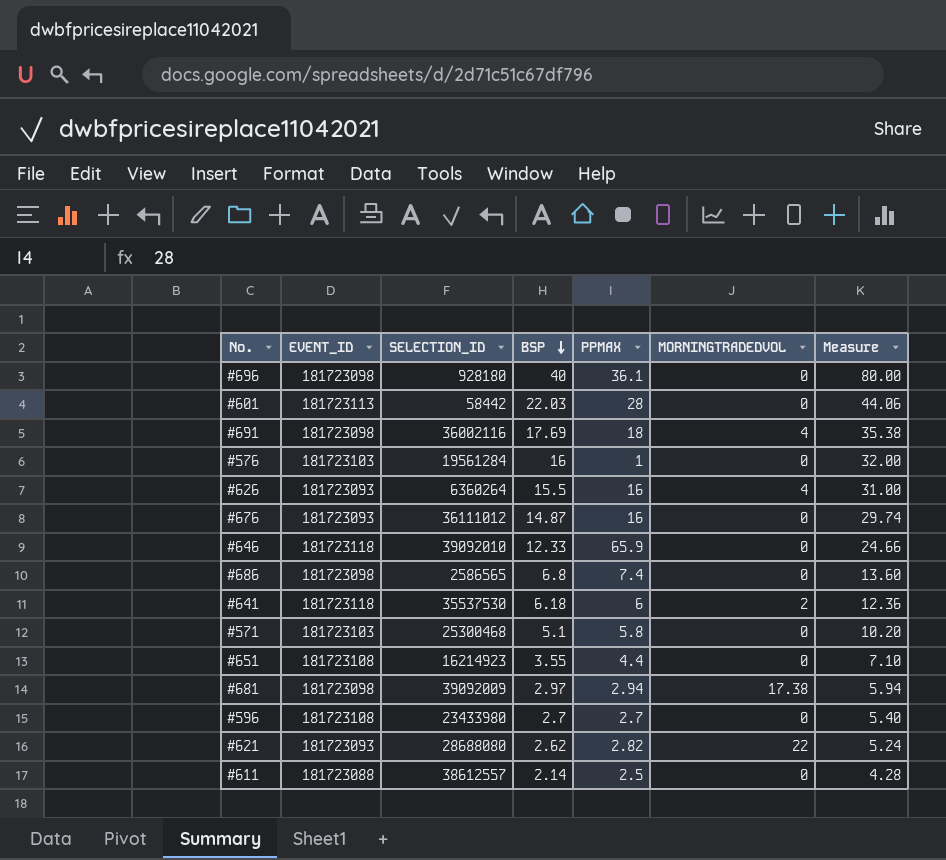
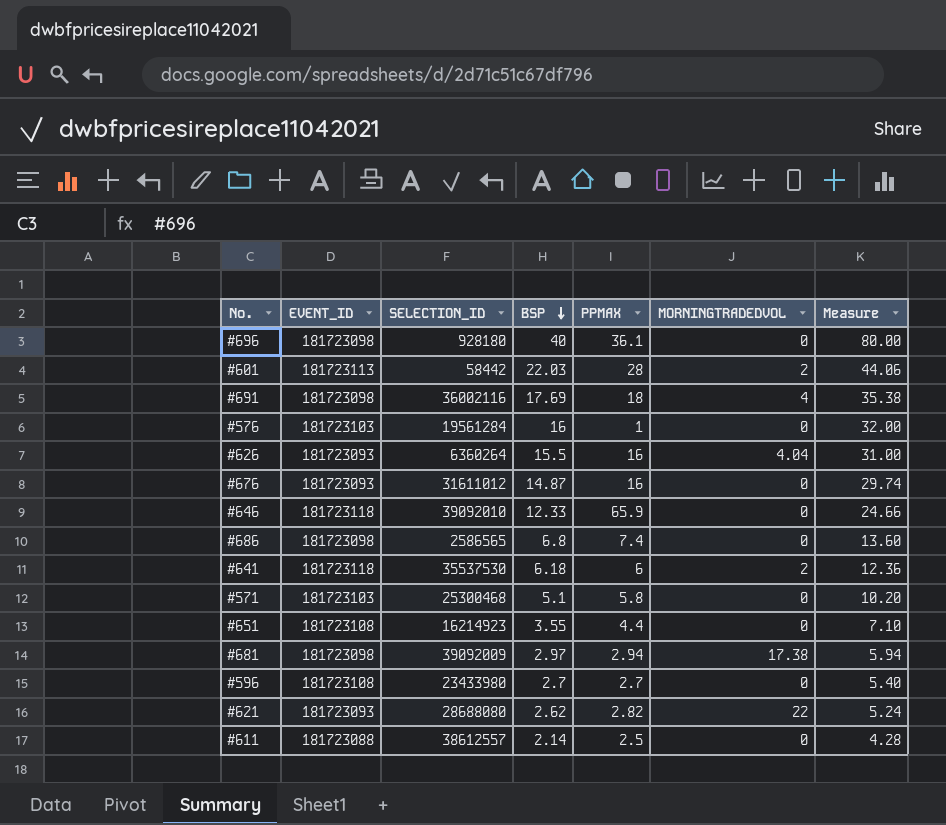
#601 | MORNINGTRADEDVOL: 0 -> 2
#626 | MORNINGTRADEDVOL: 4 -> 4.04
#676 | SELECTION_ID: 36111012 -> 31611012

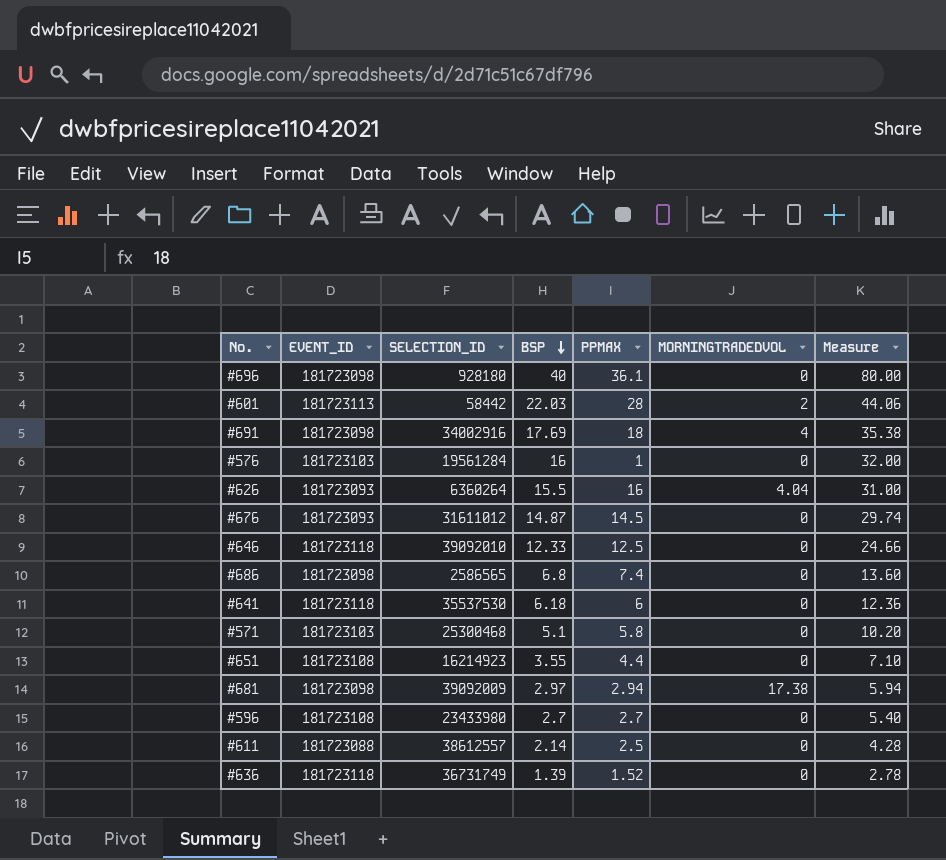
row #621: 181723093 | 28688080 | 2.62 | 2.82 | 22 | 5.24 -> none
#691 | SELECTION_ID: 36002116 -> 34002916
#676 | PPMAX: 16 -> 14.5
#646 | PPMAX: 65.9 -> 12.5
#641 | MORNINGTRADEDVOL: 2 -> 0
row #636: none -> 181723118 | 36731749 | 1.39 | 1.52 | 0 | 2.78

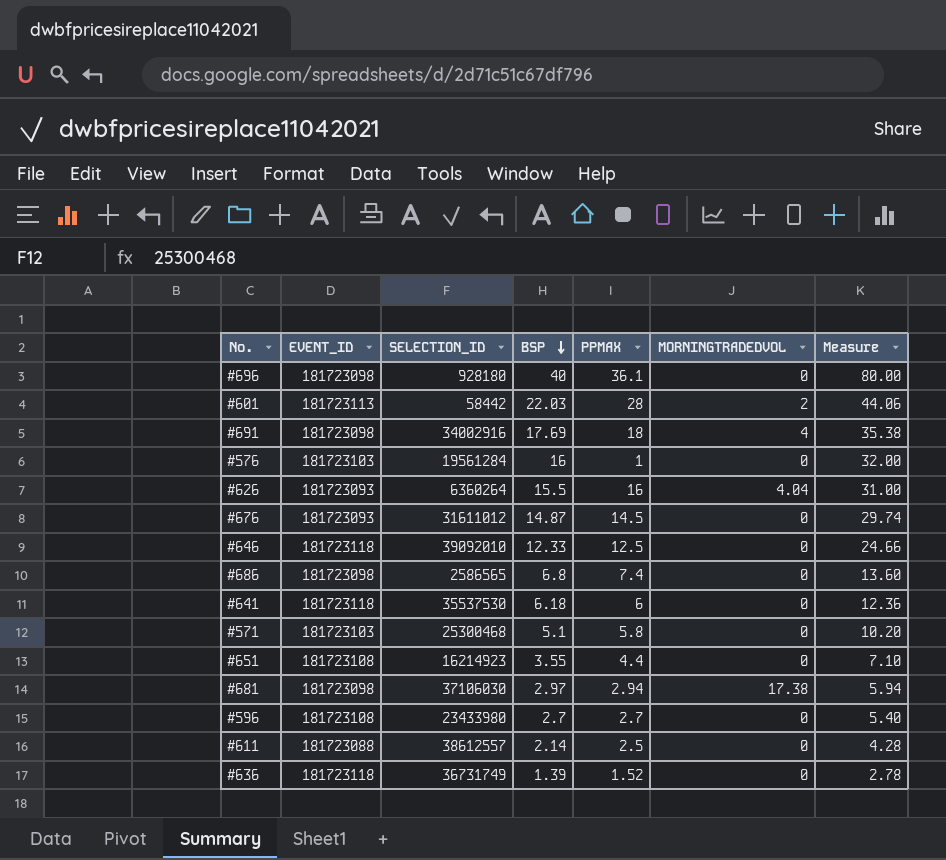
#681 | SELECTION_ID: 39092009 -> 37106030

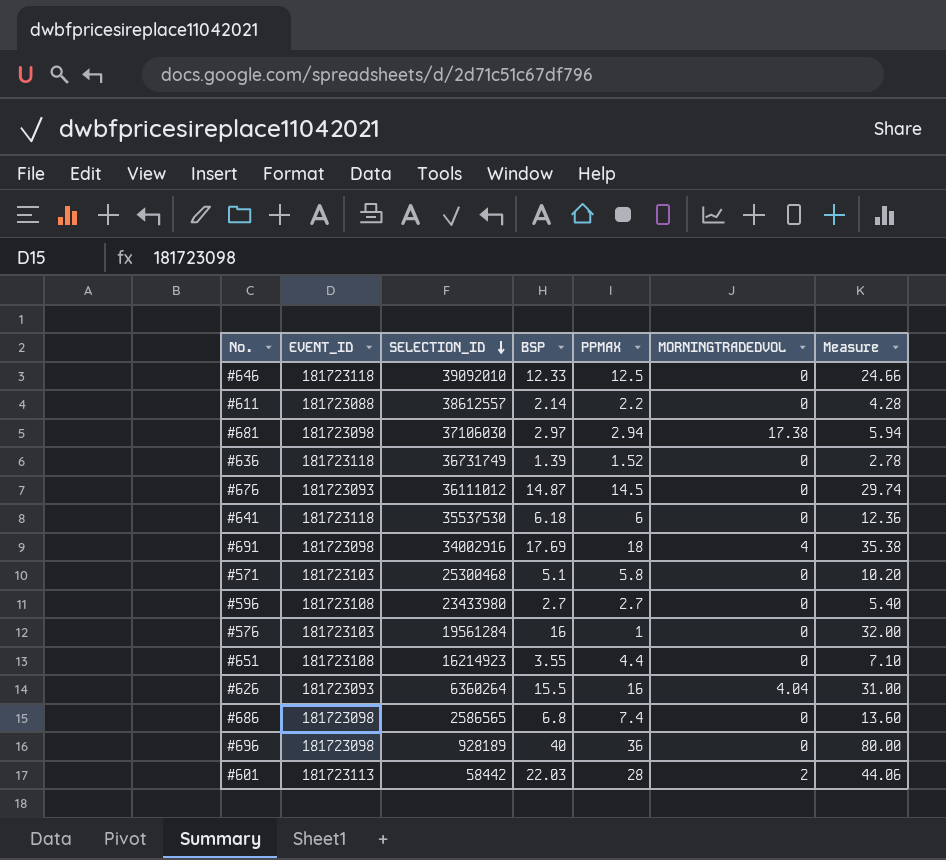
row order: BSP descending -> SELECTION_ID descending
#611 | PPMAX: 2.5 -> 2.2
#676 | SELECTION_ID: 31611012 -> 36111012
#696 | SELECTION_ID: 928180 -> 928189
#696 | PPMAX: 36.1 -> 36

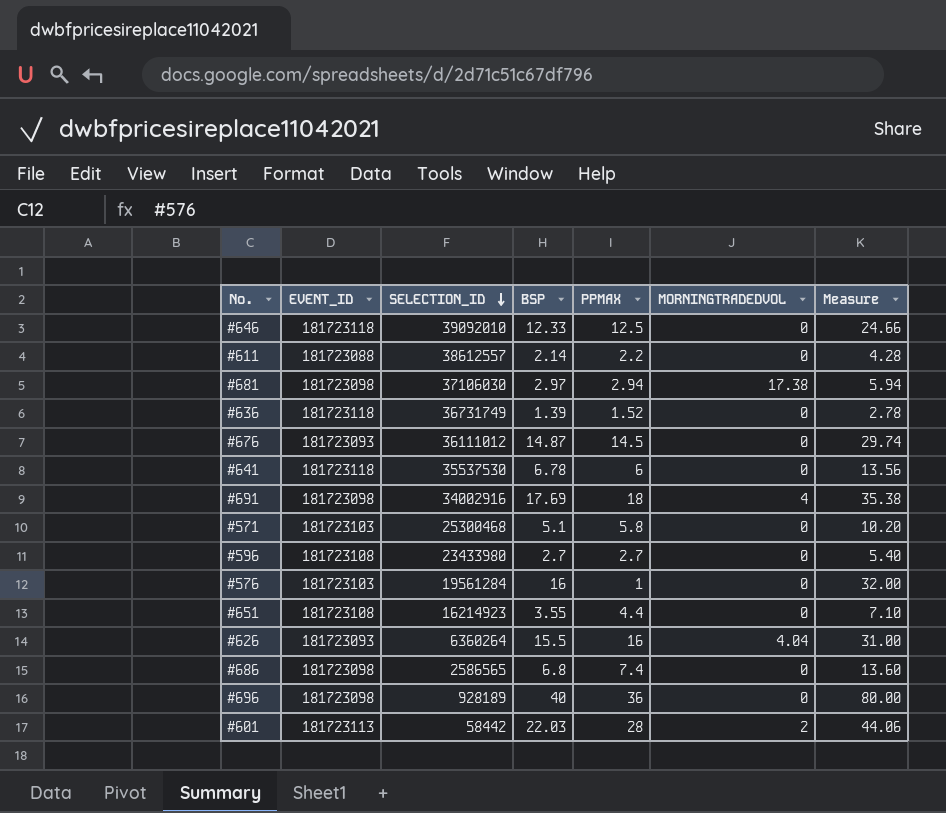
#641 | BSP: 6.18 -> 6.78
#641 | Measure: 12.36 -> 13.56

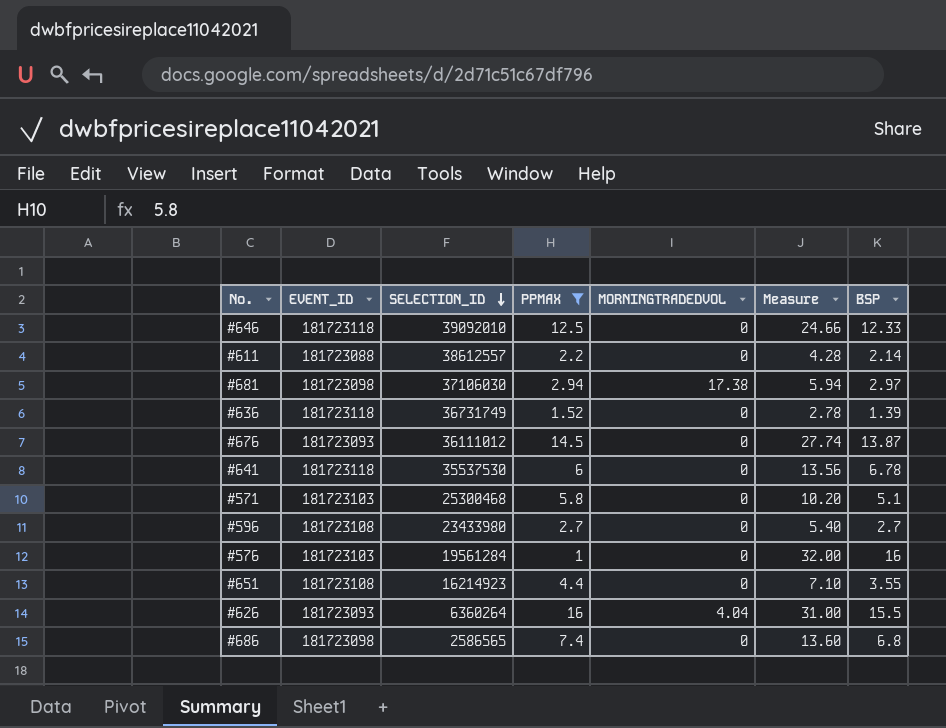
filter: none -> PPMAX <= 16
column BSP | position: 4 -> 7
#676 | Measure: 29.74 -> 27.74
#676 | BSP: 14.87 -> 13.87

